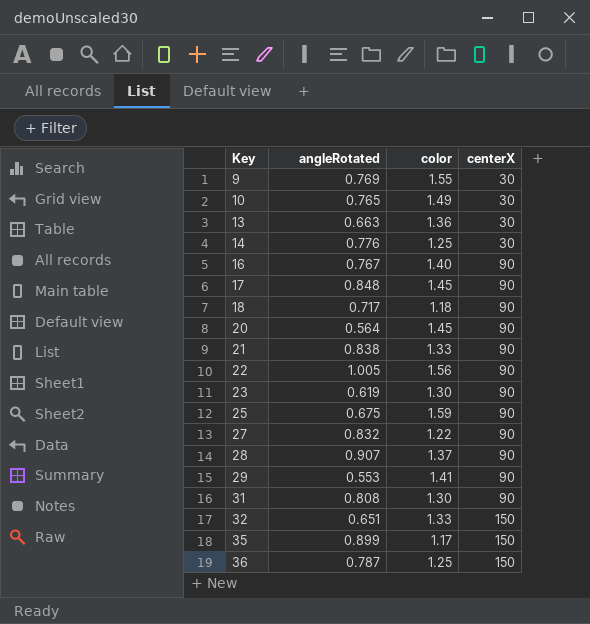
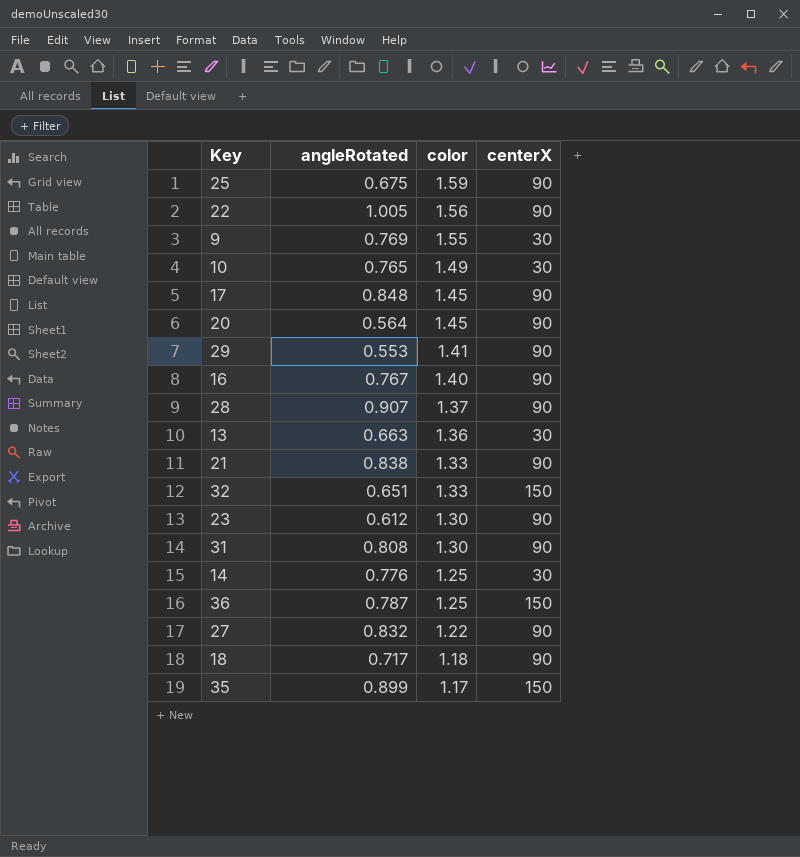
row order: Key ascending -> color descending
23 | angleRotated: 0.619 -> 0.612

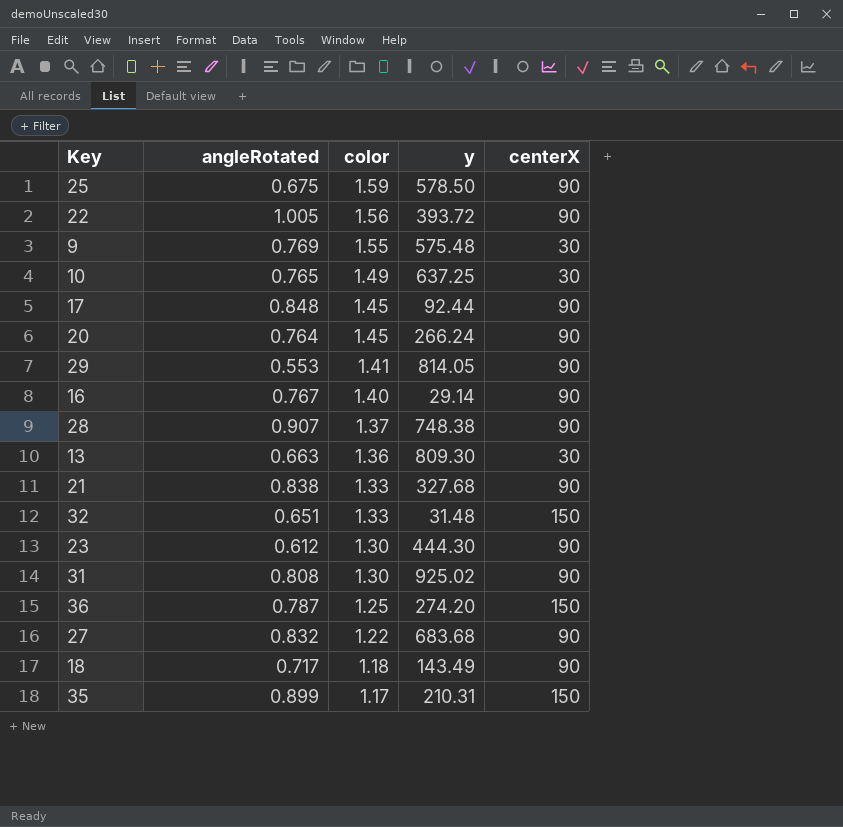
column y | position: none -> 4
row 14: 0.776 | 1.25 | 30 -> none
20 | angleRotated: 0.564 -> 0.764

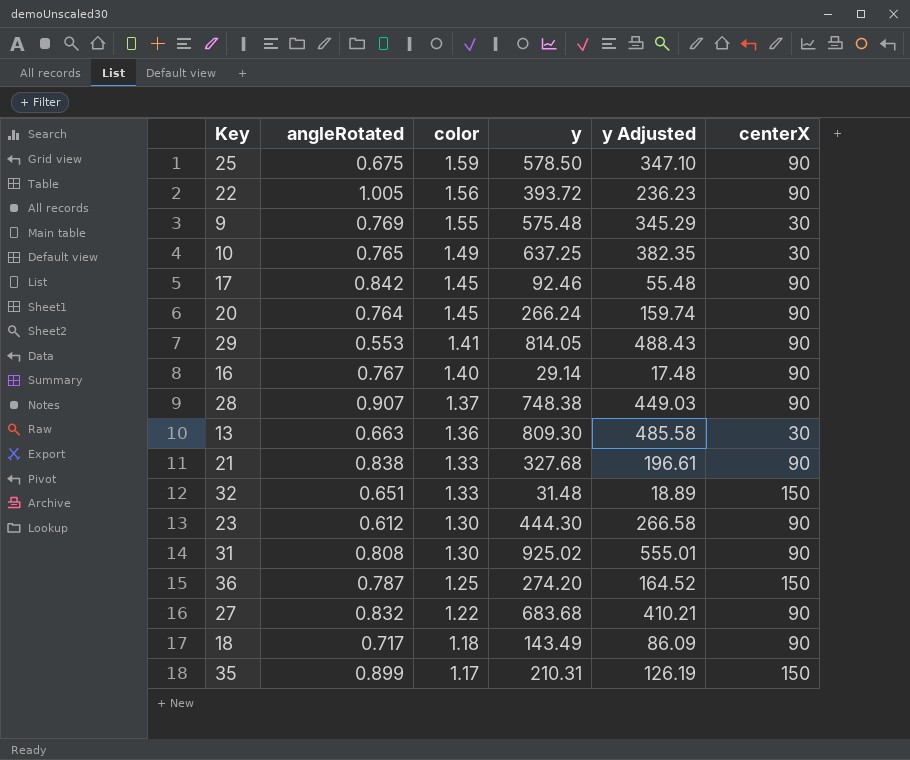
column y Adjusted | formula: none -> [y] * 0.6
17 | angleRotated: 0.848 -> 0.842
17 | y: 92.44 -> 92.46

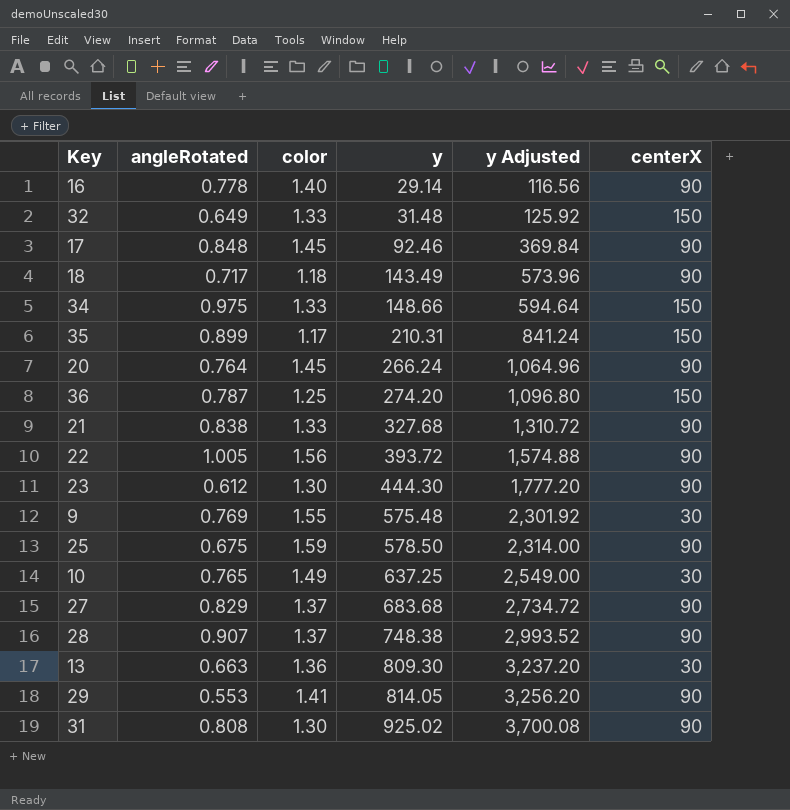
row order: color descending -> y ascending
column y Adjusted | formula: [y] * 0.6 -> [y] * 4
16 | angleRotated: 0.767 -> 0.778
32 | angleRotated: 0.651 -> 0.649
17 | angleRotated: 0.842 -> 0.848
row 34: none -> 0.975 | 1.33 | 148.66 | 594.64 | 150
27 | angleRotated: 0.832 -> 0.829
27 | color: 1.22 -> 1.37

